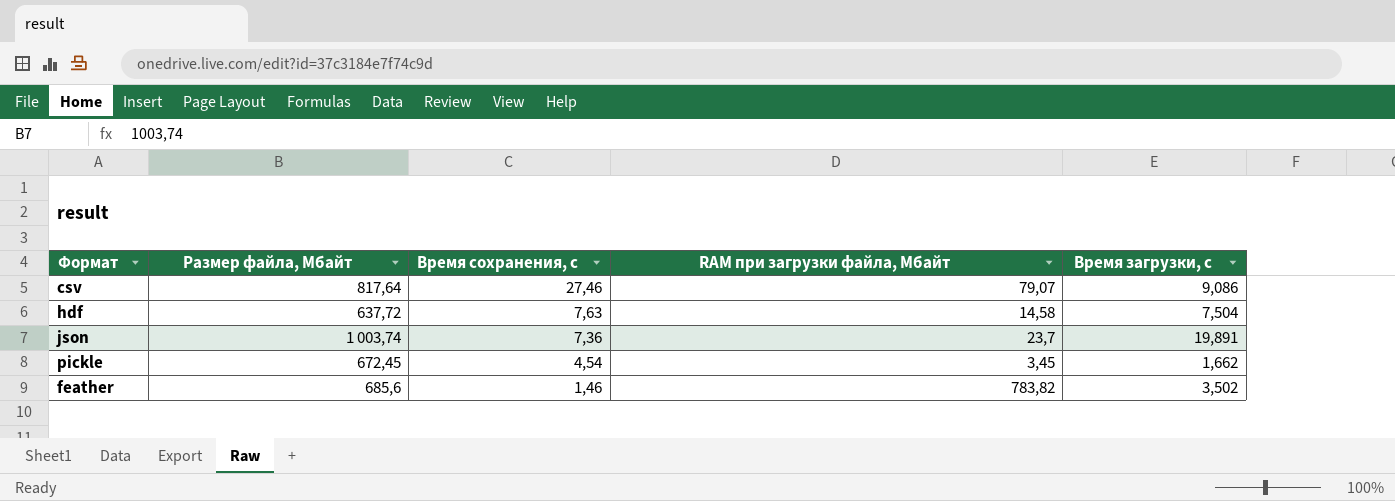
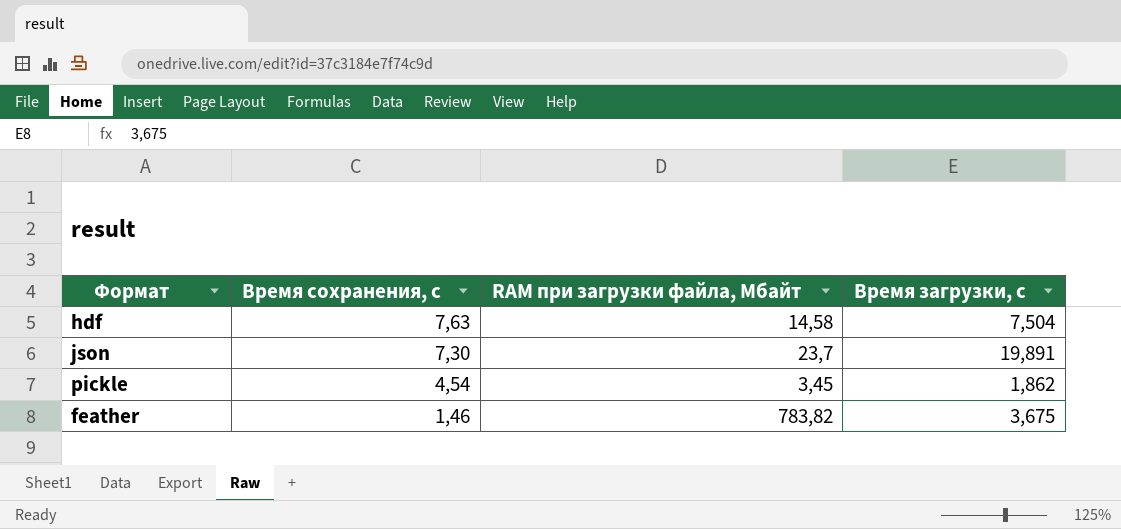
column Размер файла, Мбайт | position: 2 -> none
row csv: 817,64 | 27,46 | 79,07 | 9,086 -> none
json | Время сохранения, с: 7,36 -> 7,30
pickle | Время загрузки, с: 1,662 -> 1,862
feather | Время загрузки, с: 3,502 -> 3,675

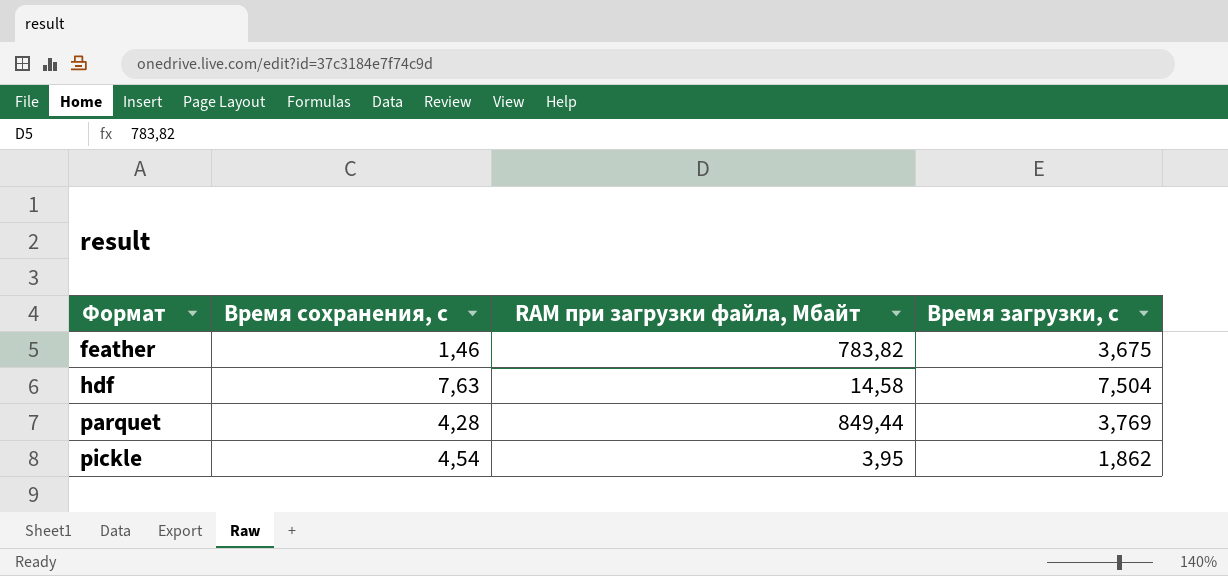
row order: Время сохранения, с descending -> Формат ascending
row json: 7,30 | 23,7 | 19,891 -> none
row parquet: none -> 4,28 | 849,44 | 3,769
pickle | RAM при загрузки файла, Мбайт: 3,45 -> 3,95

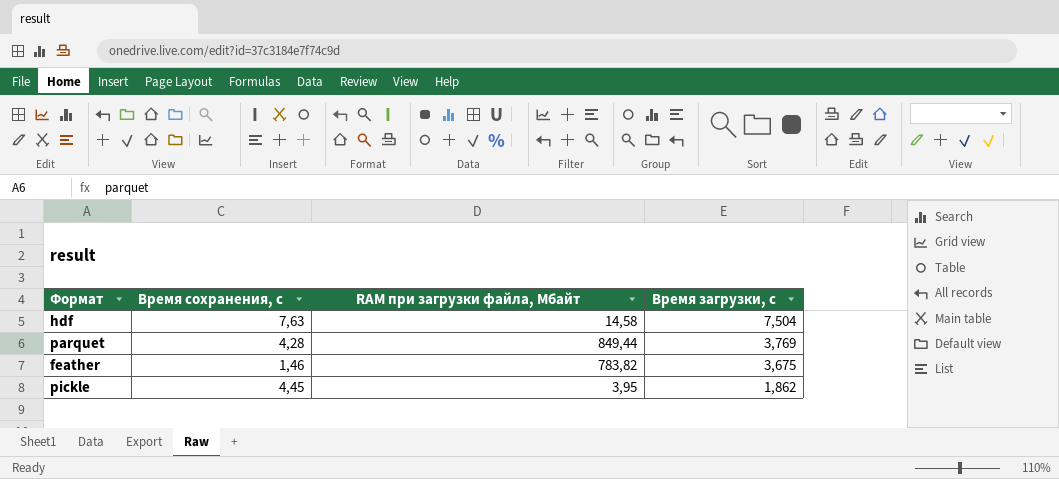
row order: Формат ascending -> Время загрузки, с descending
pickle | Время сохранения, с: 4,54 -> 4,45

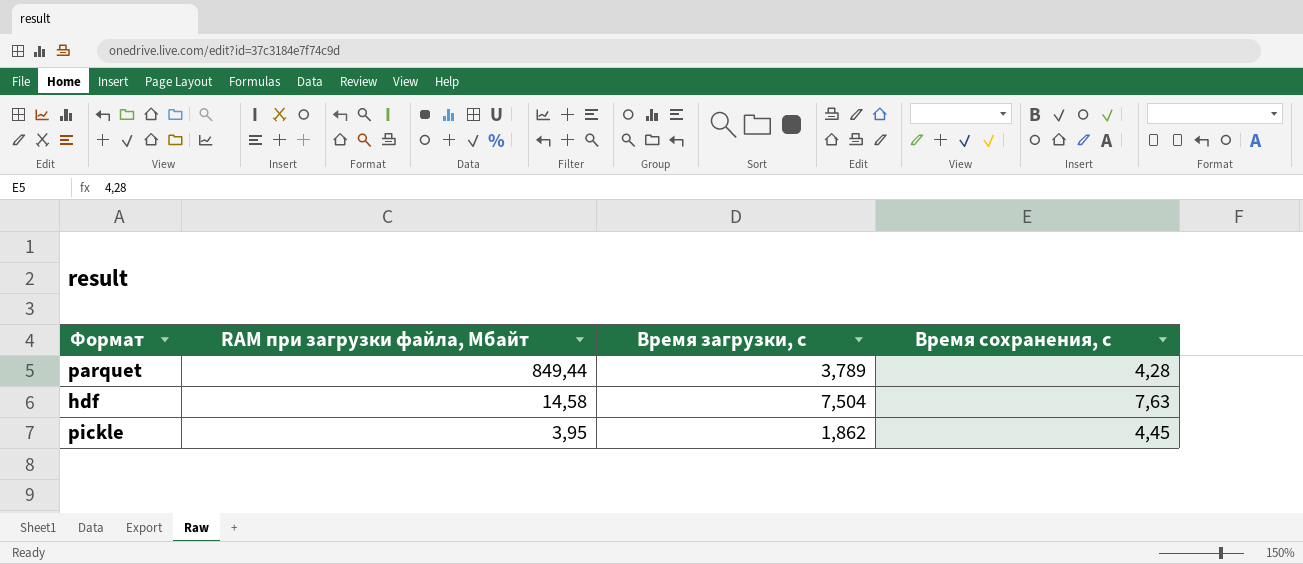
row order: Время загрузки, с descending -> RAM при загрузки файла, Мбайт descending
column Время сохранения, с | position: 2 -> 4
row feather: 1,46 | 783,82 | 3,675 -> none
parquet | Время загрузки, с: 3,769 -> 3,789

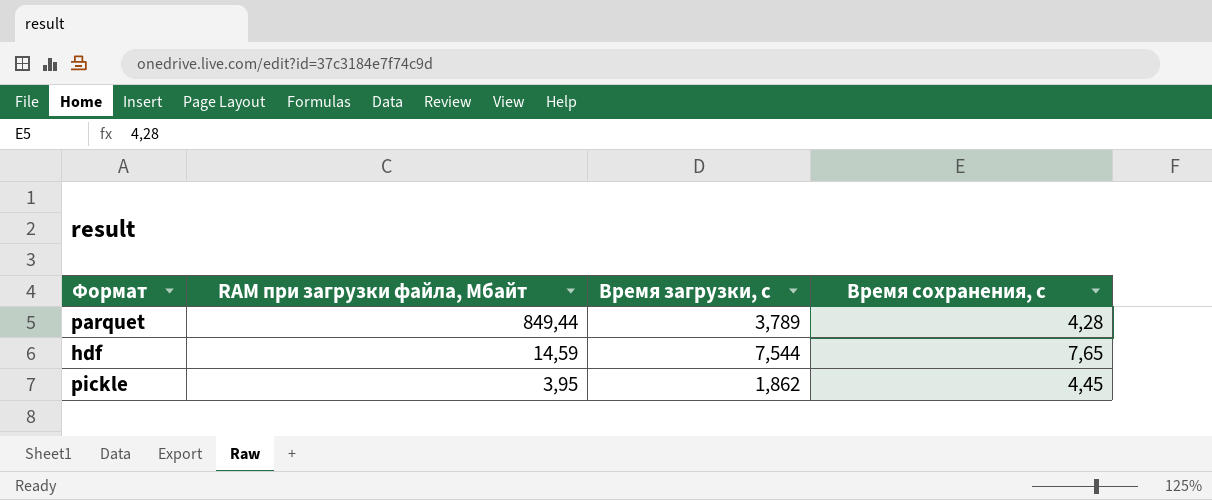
hdf | RAM при загрузки файла, Мбайт: 14,58 -> 14,59
hdf | Время загрузки, с: 7,504 -> 7,544
hdf | Время сохранения, с: 7,63 -> 7,65

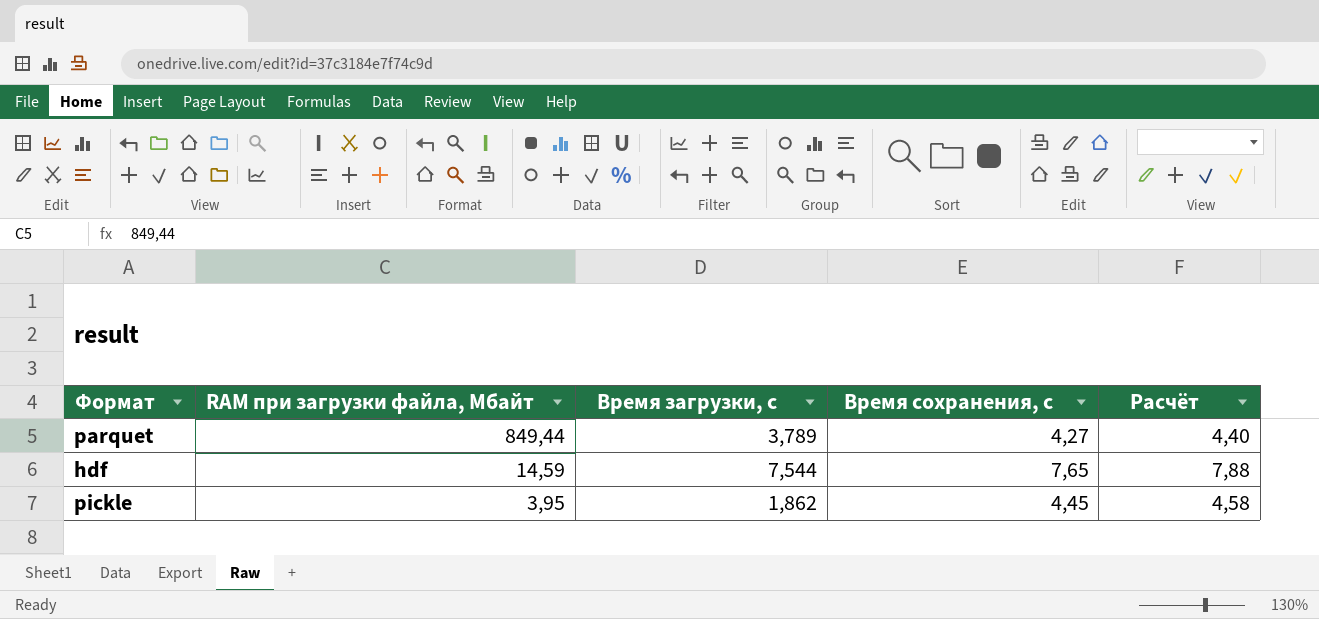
column Расчёт | formula: none -> [Время сохранения, с] * 1,03
parquet | Время сохранения, с: 4,28 -> 4,27

